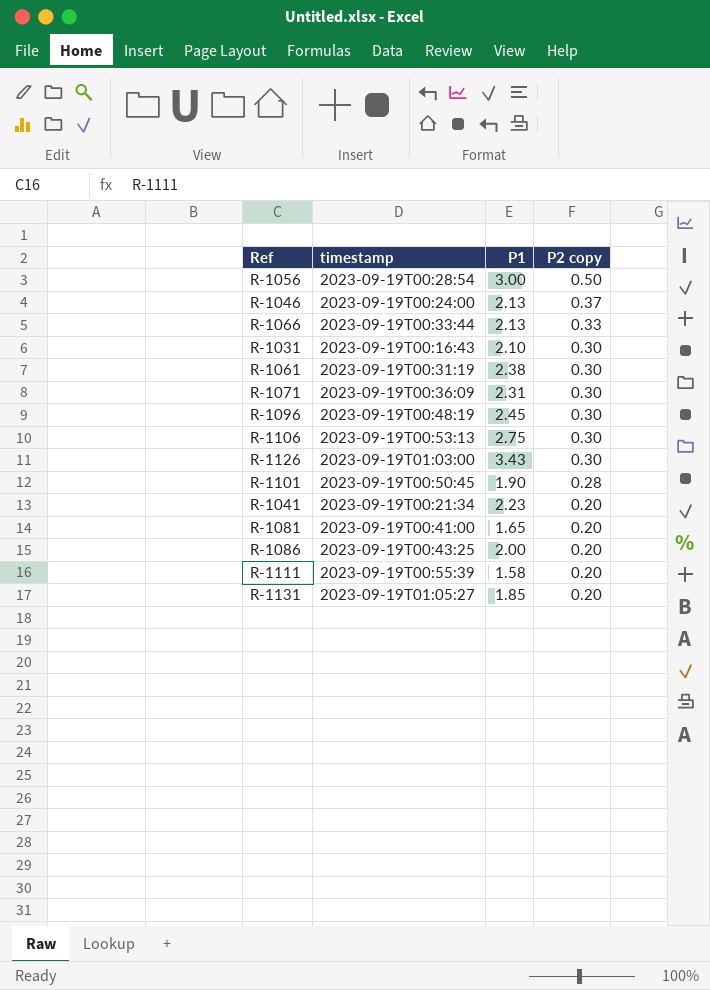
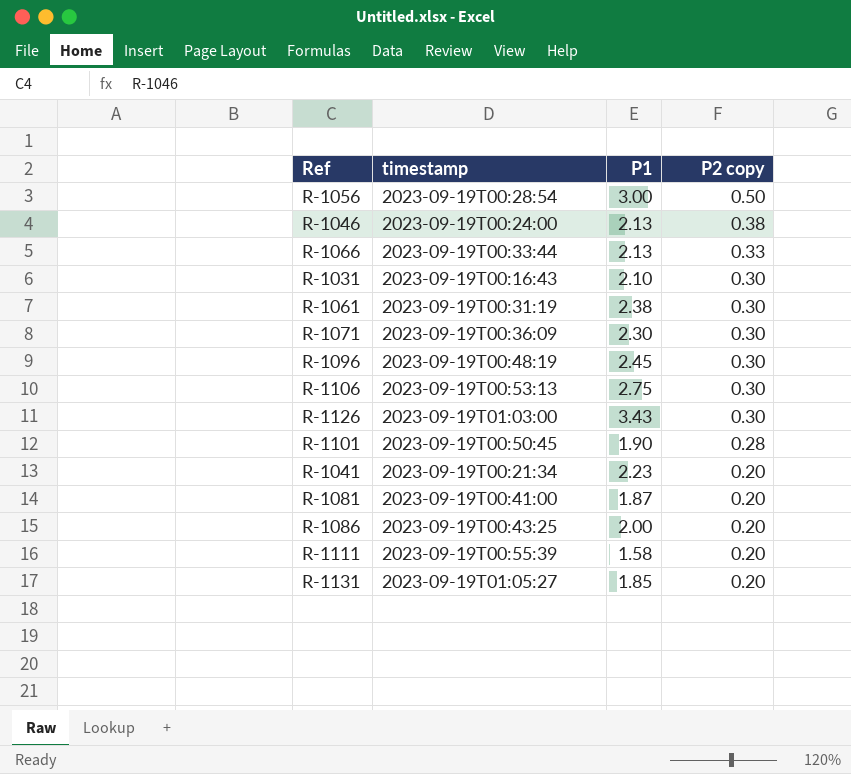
R-1046 | P2 copy: 0.37 -> 0.38
R-1071 | P1: 2.31 -> 2.30
R-1081 | P1: 1.65 -> 1.87

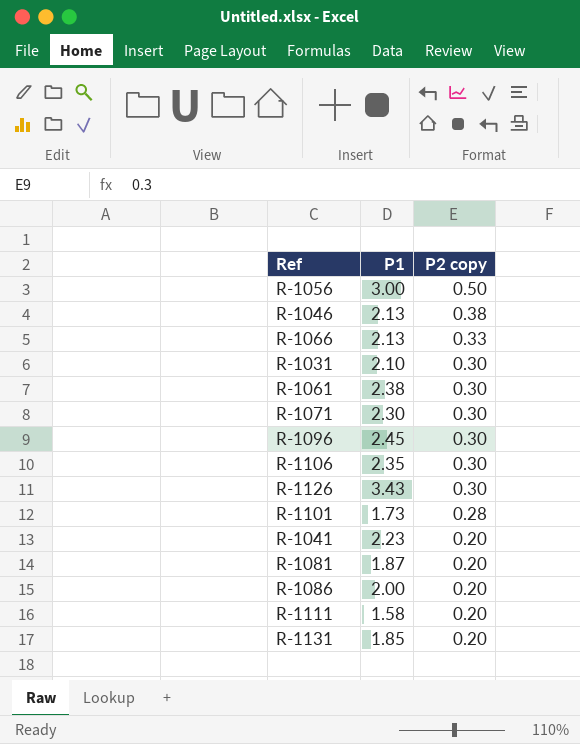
column timestamp | position: 2 -> none
R-1106 | P1: 2.75 -> 2.35
R-1101 | P1: 1.90 -> 1.73

